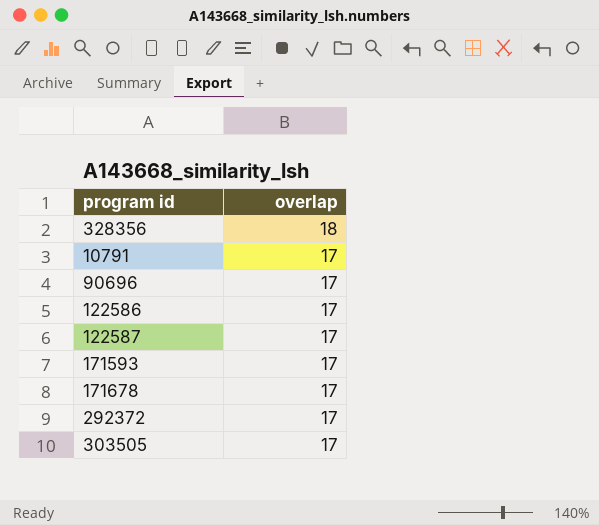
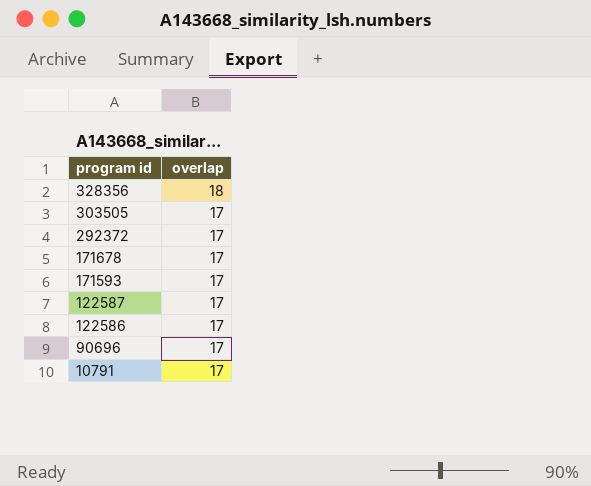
row order: overlap descending -> program id descending

